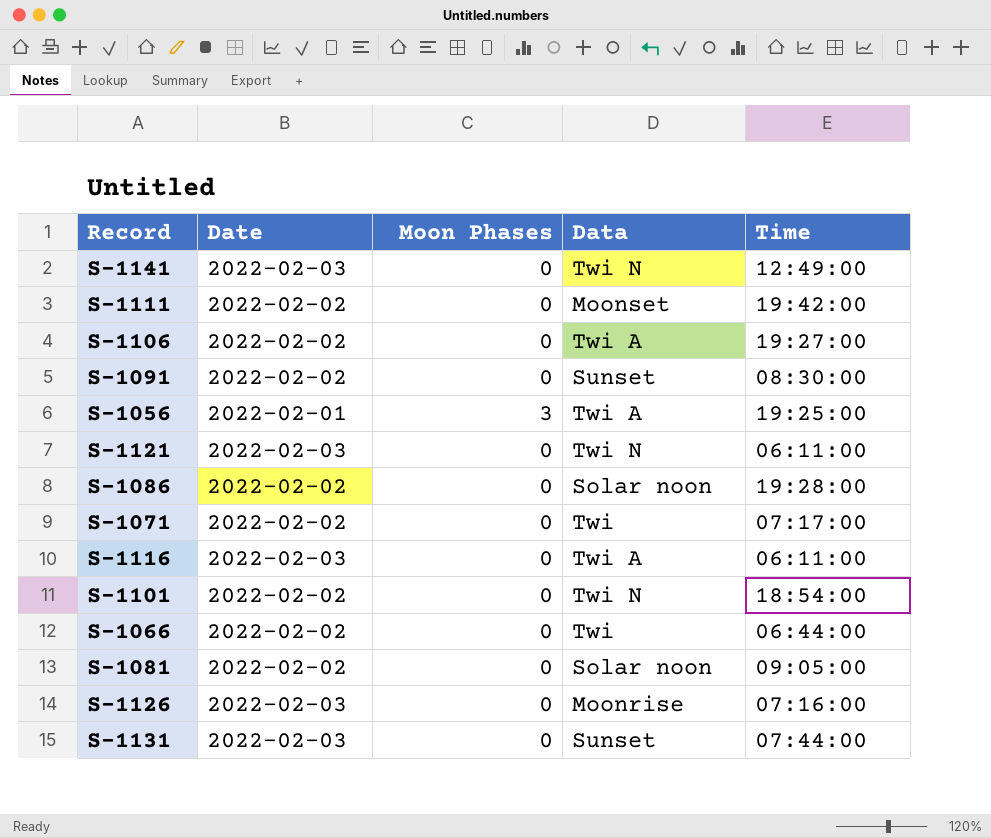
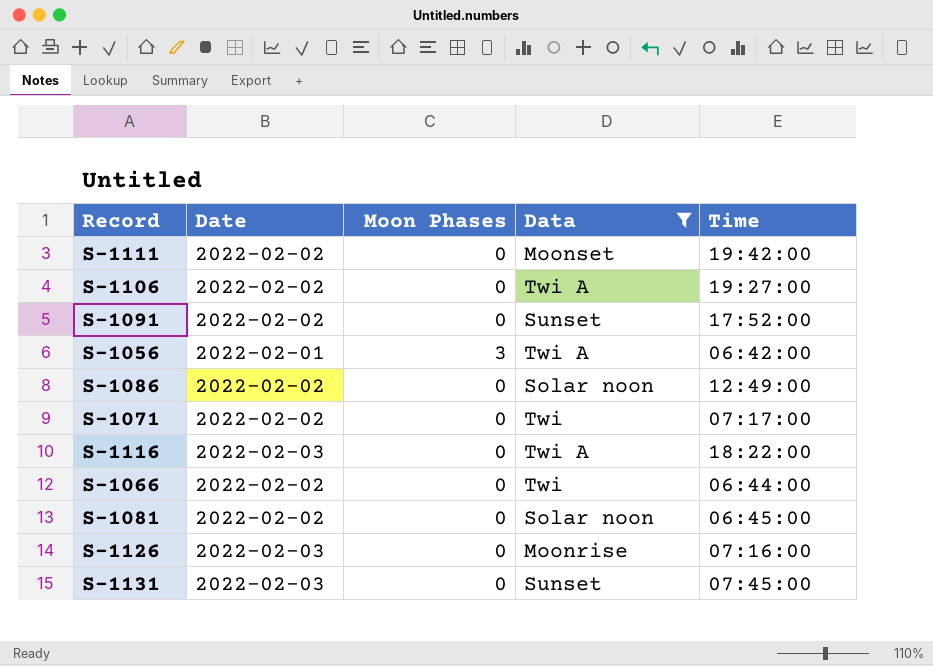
filter: none -> Data != Twi N
S-1091 | Time: 08:30:00 -> 17:52:00
S-1056 | Time: 19:25:00 -> 06:42:00
S-1086 | Time: 19:28:00 -> 12:49:00
S-1116 | Time: 06:11:00 -> 18:22:00
S-1081 | Time: 09:05:00 -> 06:45:00
S-1131 | Time: 07:44:00 -> 07:45:00

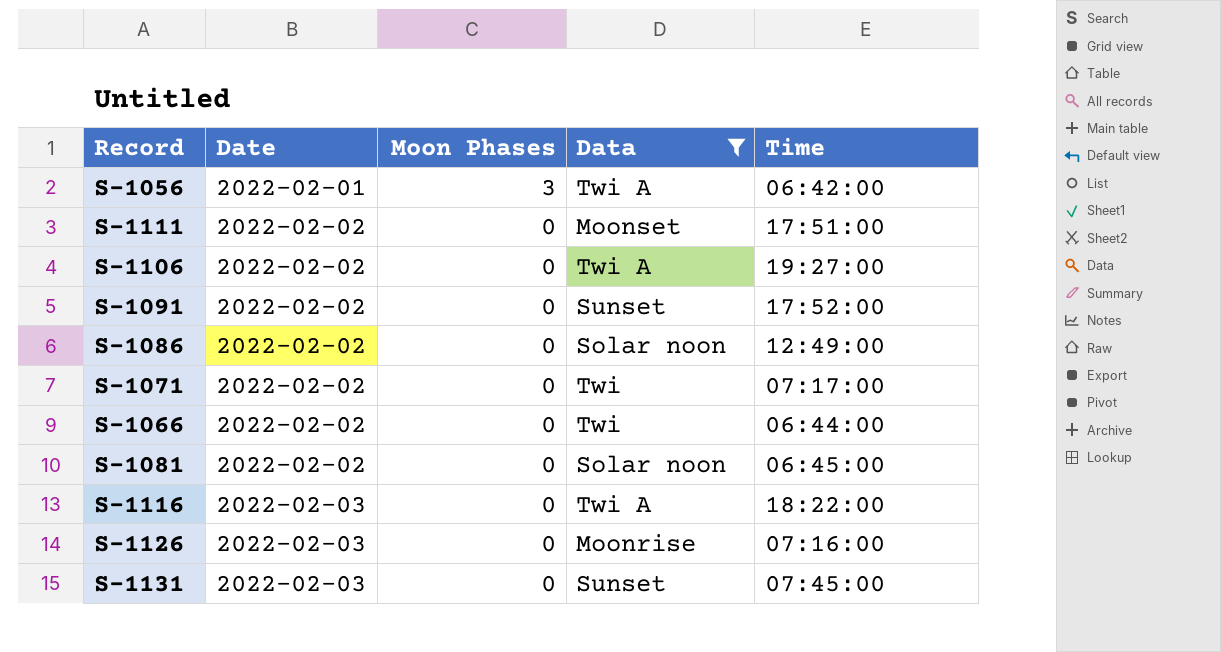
row order: none -> Date ascending
S-1111 | Time: 19:42:00 -> 17:51:00

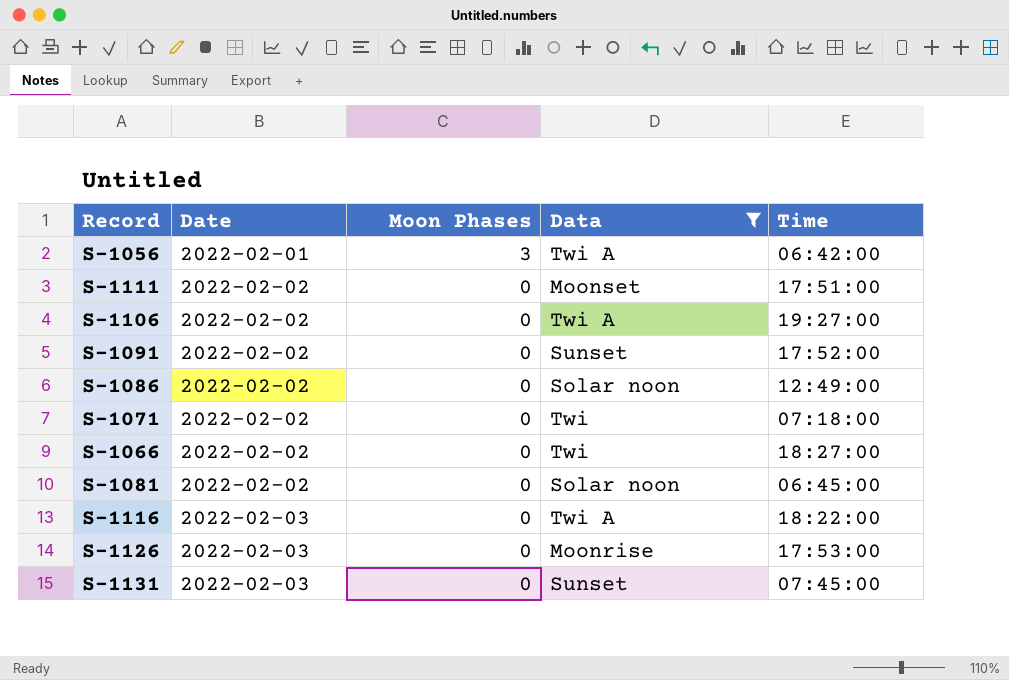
S-1071 | Time: 07:17:00 -> 07:18:00
S-1066 | Time: 06:44:00 -> 18:27:00
S-1126 | Time: 07:16:00 -> 17:53:00

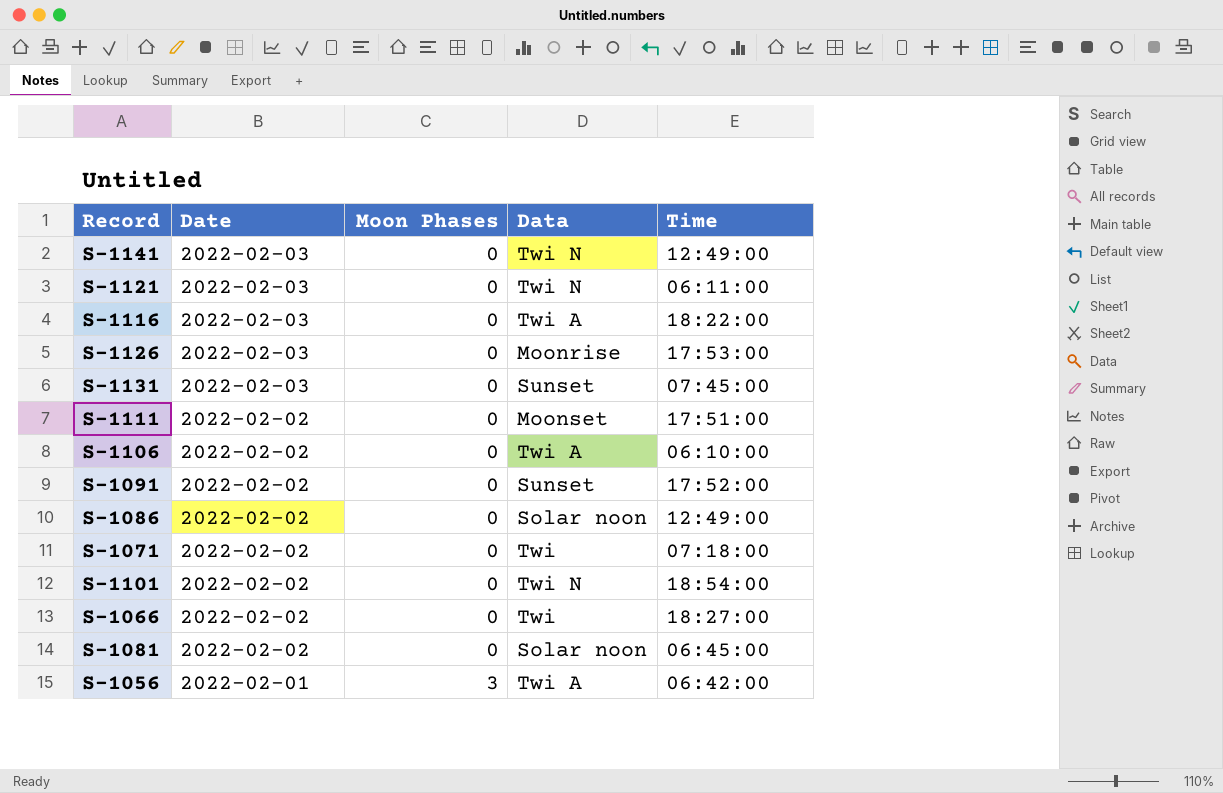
filter: Data != Twi N -> none
row order: Date ascending -> Date descending
S-1106 | Time: 19:27:00 -> 06:10:00

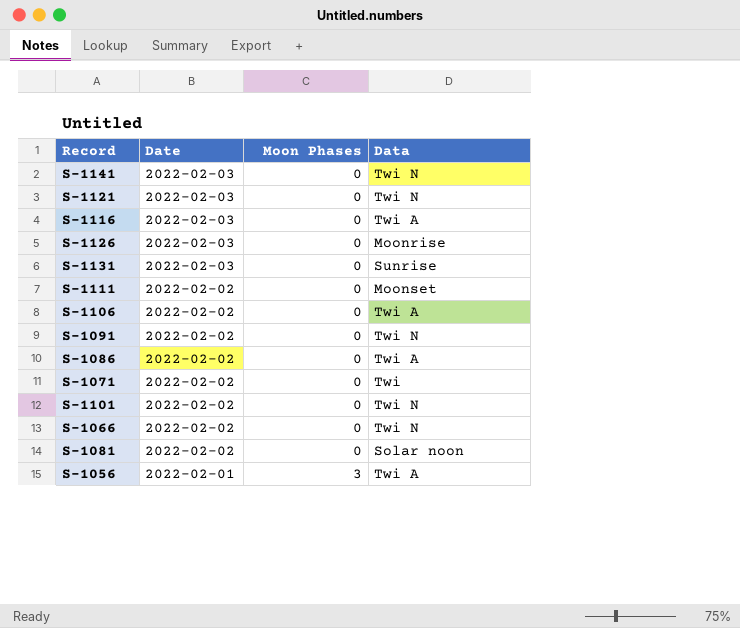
column Time | position: 5 -> none
S-1131 | Data: Sunset -> Sunrise
S-1091 | Data: Sunset -> Twi N
S-1086 | Data: Solar noon -> Twi A
S-1066 | Data: Twi -> Twi N

